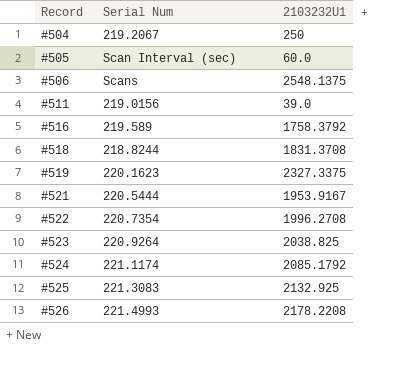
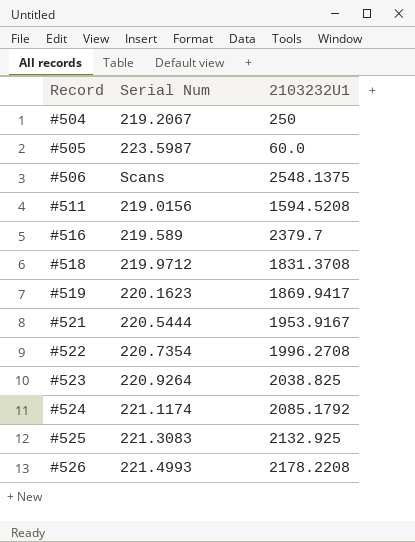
#505 | Serial Num: Scan Interval (sec) -> 223.5987
#511 | 2103232U1: 39.0 -> 1594.5208
#516 | 2103232U1: 1758.3792 -> 2379.7
#518 | Serial Num: 218.8244 -> 219.9712
#519 | 2103232U1: 2327.3375 -> 1869.9417

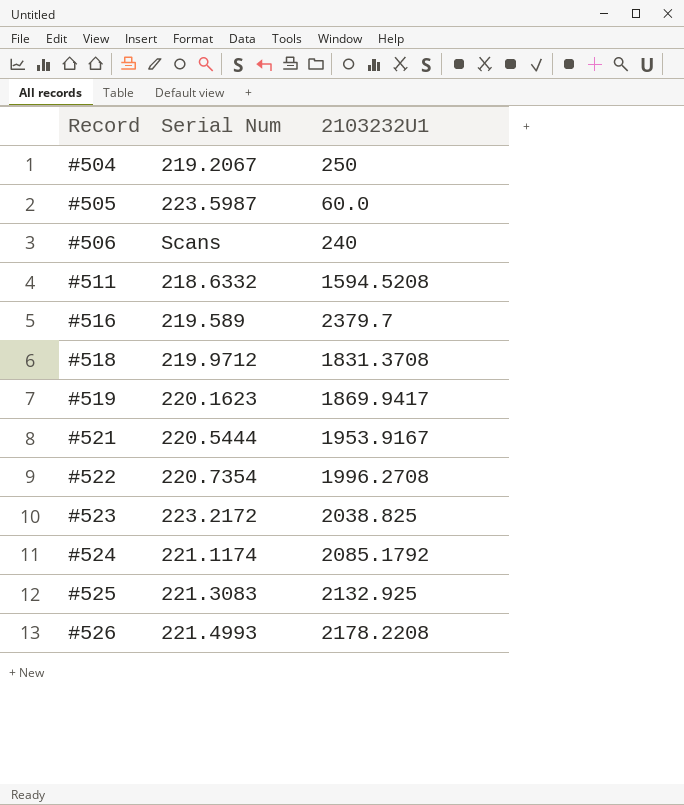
#506 | 2103232U1: 2548.1375 -> 240
#511 | Serial Num: 219.0156 -> 218.6332
#523 | Serial Num: 220.9264 -> 223.2172

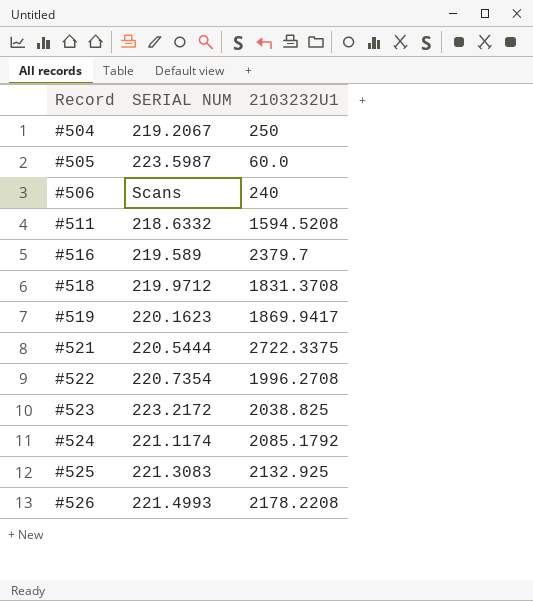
column name: Serial Num -> SERIAL NUM
#521 | 2103232U1: 1953.9167 -> 2722.3375

